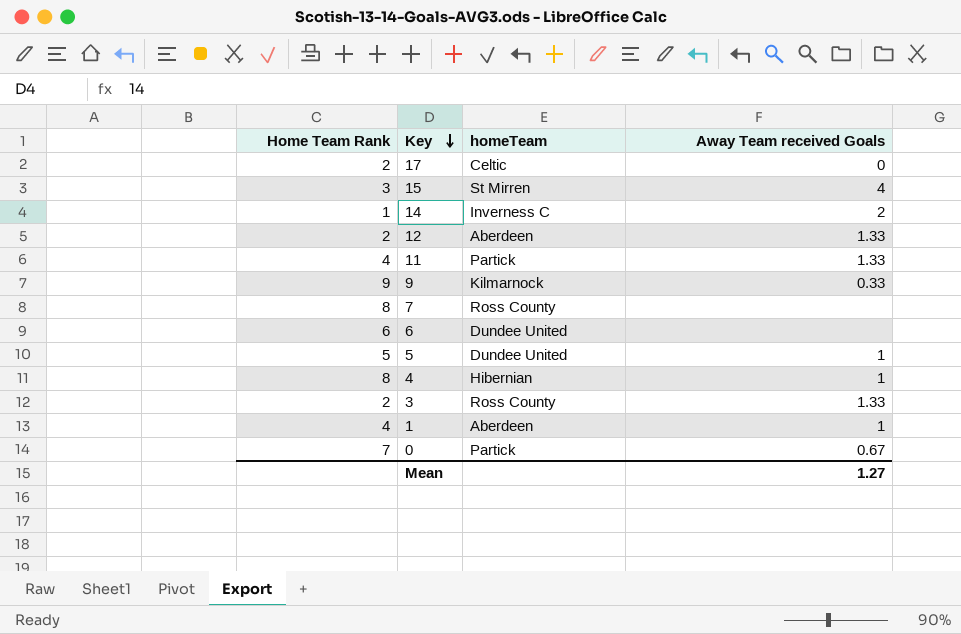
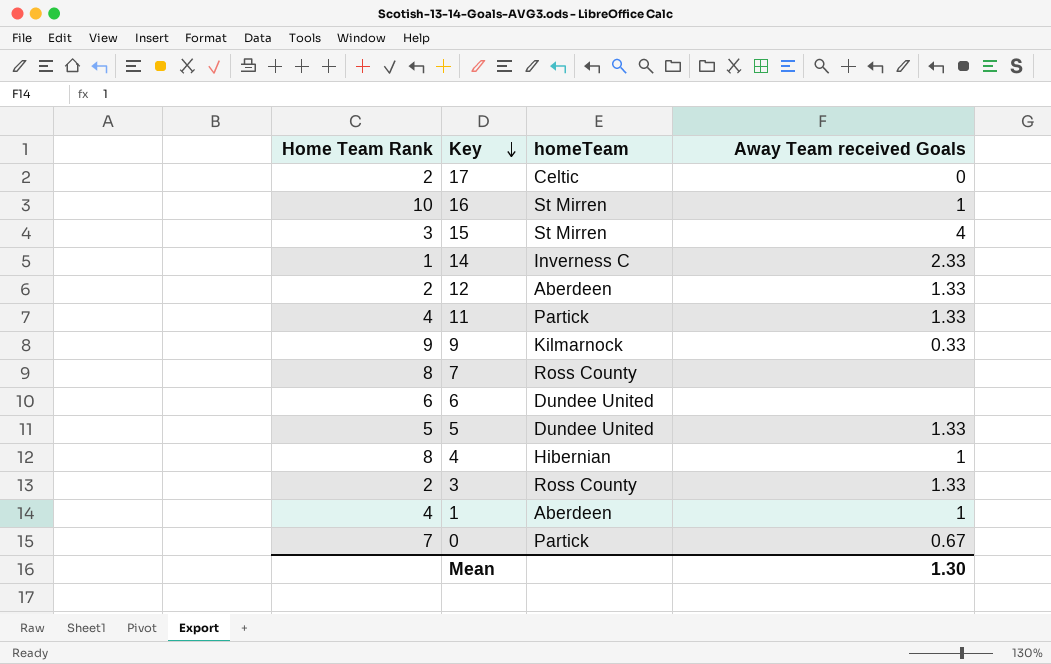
row 16: none -> 10 | St Mirren | 1
14 | Away Team received Goals: 2 -> 2.33
5 | Away Team received Goals: 1 -> 1.33
Mean | Away Team received Goals: 1.27 -> 1.30

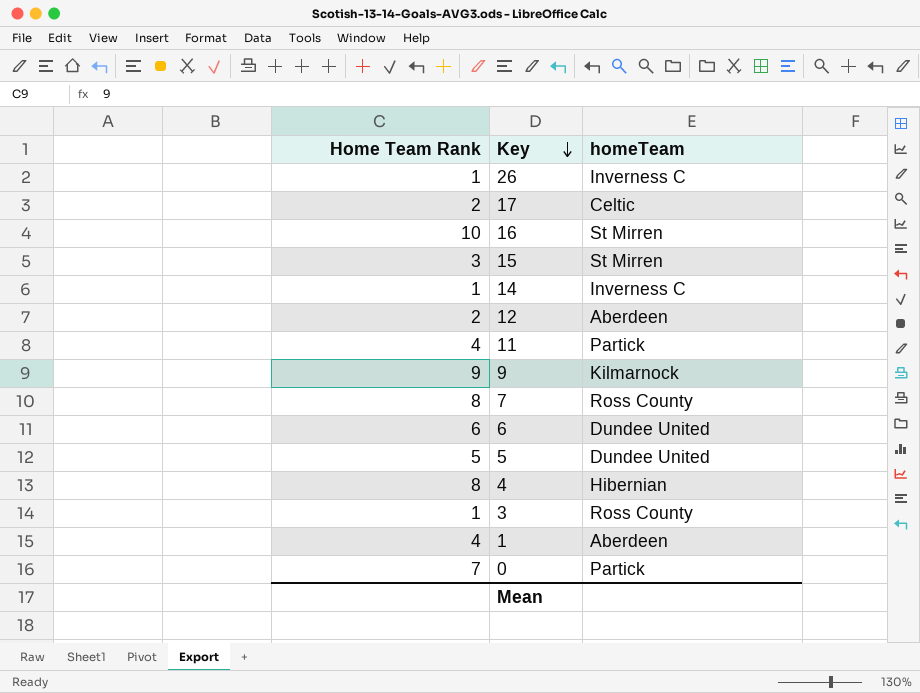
column Away Team received Goals | position: 4 -> none
row 26: none -> 1 | Inverness C
3 | Home Team Rank: 2 -> 1

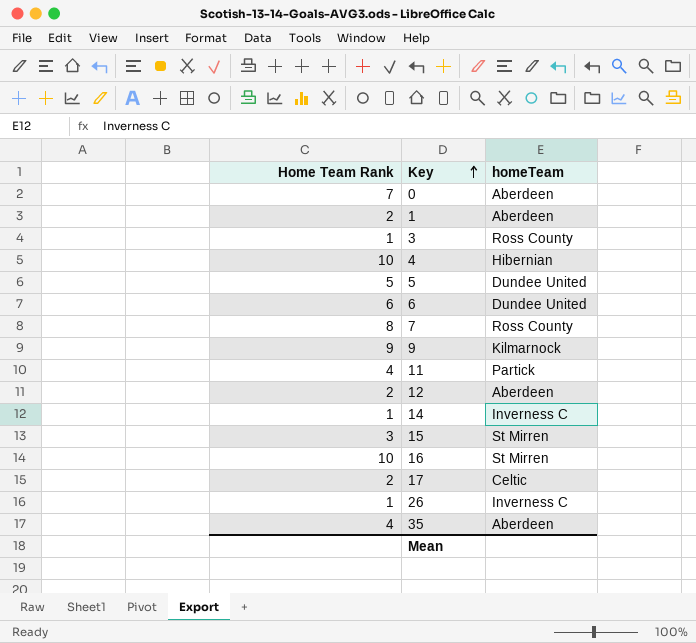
row order: Key descending -> Key ascending
0 | homeTeam: Partick -> Aberdeen
1 | Home Team Rank: 4 -> 2
4 | Home Team Rank: 8 -> 10
row 35: none -> 4 | Aberdeen

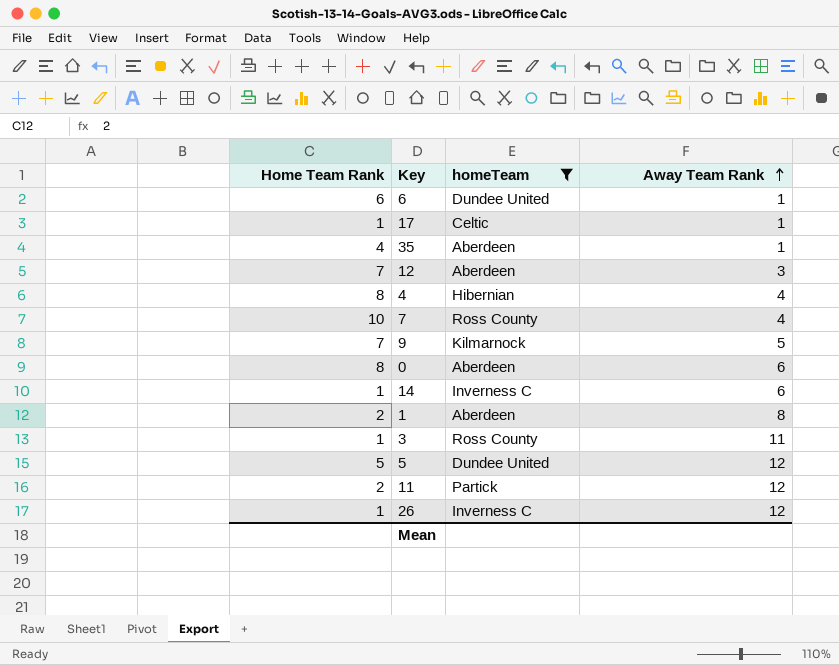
filter: none -> homeTeam != St Mirren
row order: Key ascending -> Away Team Rank ascending
column Away Team Rank | position: none -> 4
17 | Home Team Rank: 2 -> 1
12 | Home Team Rank: 2 -> 7
4 | Home Team Rank: 10 -> 8
7 | Home Team Rank: 8 -> 10
9 | Home Team Rank: 9 -> 7
0 | Home Team Rank: 7 -> 8
11 | Home Team Rank: 4 -> 2

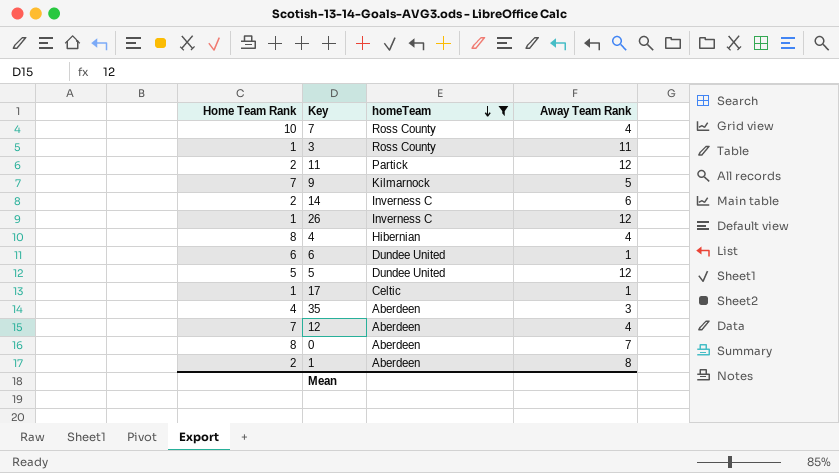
row order: Away Team Rank ascending -> homeTeam descending
14 | Home Team Rank: 1 -> 2
35 | Away Team Rank: 1 -> 3
12 | Away Team Rank: 3 -> 4
0 | Away Team Rank: 6 -> 7

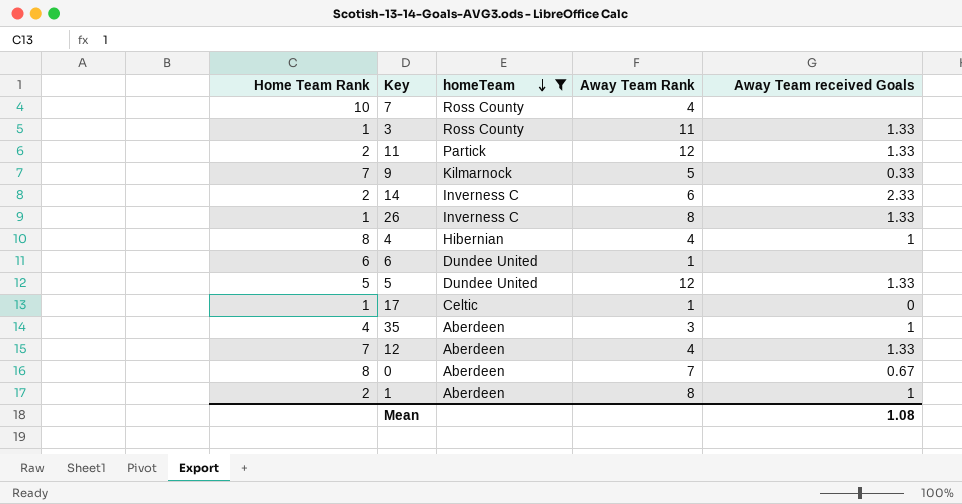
column Away Team received Goals | position: none -> 5
26 | Away Team Rank: 12 -> 8

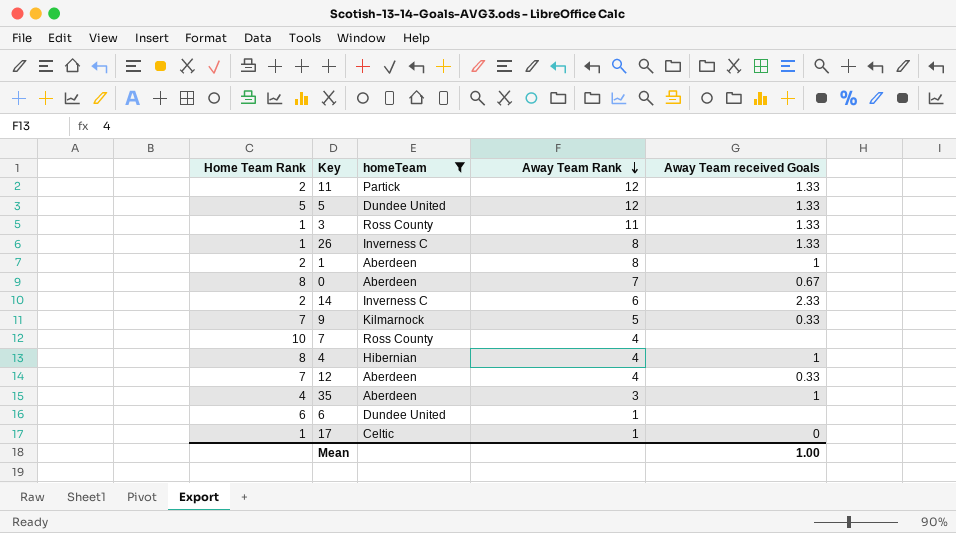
row order: homeTeam descending -> Away Team Rank descending
12 | Away Team received Goals: 1.33 -> 0.33
Mean | Away Team received Goals: 1.08 -> 1.00

